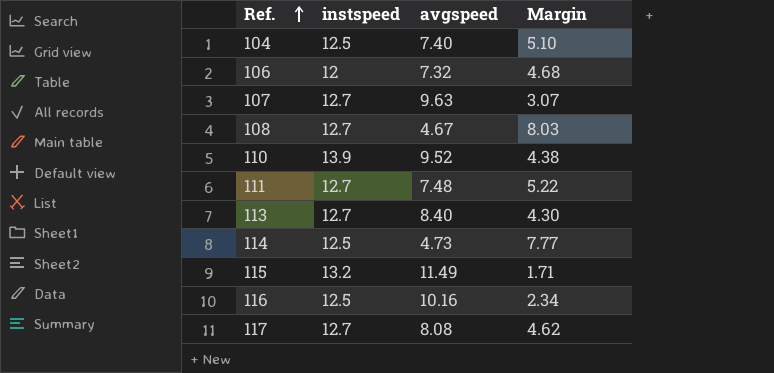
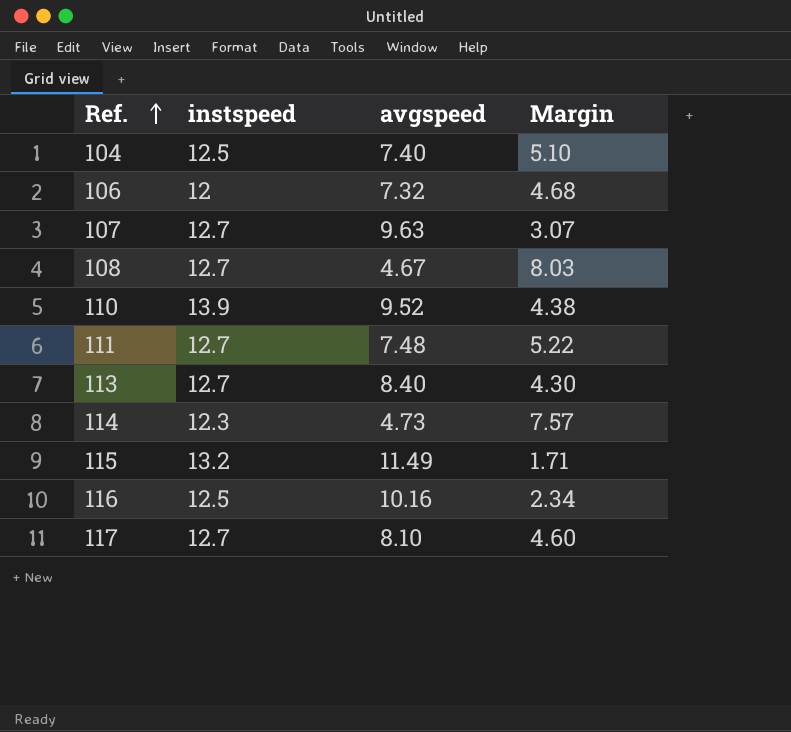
114 | instspeed: 12.5 -> 12.3
114 | Margin: 7.77 -> 7.57
117 | avgspeed: 8.08 -> 8.10
117 | Margin: 4.62 -> 4.60

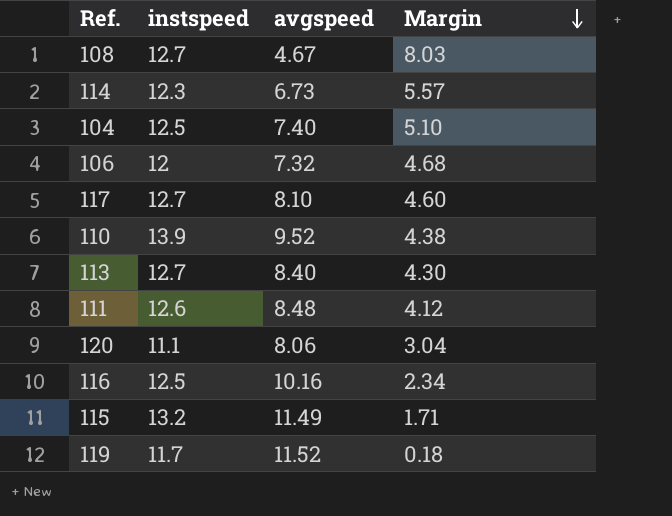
row order: Ref. ascending -> Margin descending
row 107: 12.7 | 9.63 | 3.07 -> none
114 | avgspeed: 4.73 -> 6.73
114 | Margin: 7.57 -> 5.57
111 | instspeed: 12.7 -> 12.6
111 | avgspeed: 7.48 -> 8.48
111 | Margin: 5.22 -> 4.12
row 120: none -> 11.1 | 8.06 | 3.04
row 119: none -> 11.7 | 11.52 | 0.18

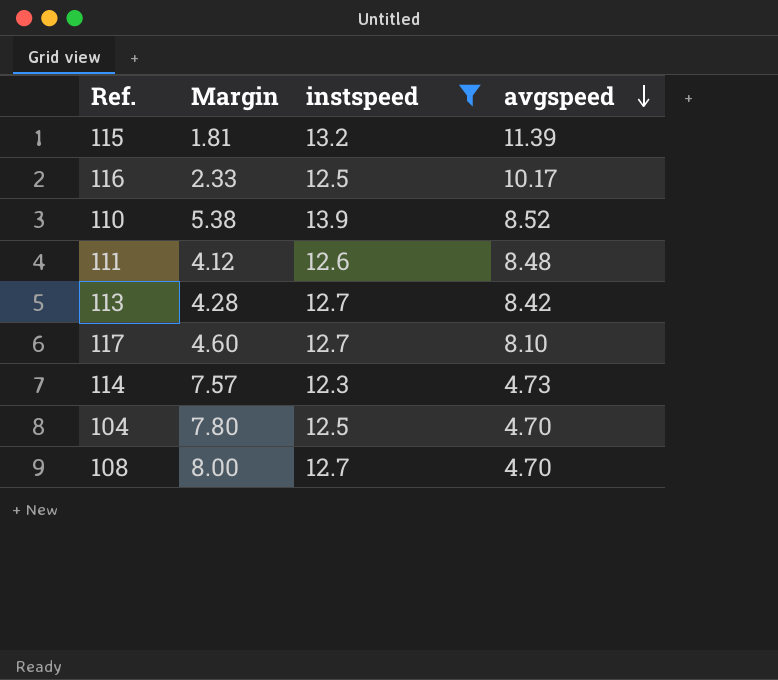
filter: none -> instspeed >= 12.3
row order: Margin descending -> avgspeed descending
column Margin | position: 4 -> 2
115 | Margin: 1.71 -> 1.81
115 | avgspeed: 11.49 -> 11.39
116 | Margin: 2.34 -> 2.33
116 | avgspeed: 10.16 -> 10.17
110 | Margin: 4.38 -> 5.38
110 | avgspeed: 9.52 -> 8.52
113 | Margin: 4.30 -> 4.28
113 | avgspeed: 8.40 -> 8.42
114 | Margin: 5.57 -> 7.57
114 | avgspeed: 6.73 -> 4.73
104 | Margin: 5.10 -> 7.80
104 | avgspeed: 7.40 -> 4.70
108 | Margin: 8.03 -> 8.00
108 | avgspeed: 4.67 -> 4.70

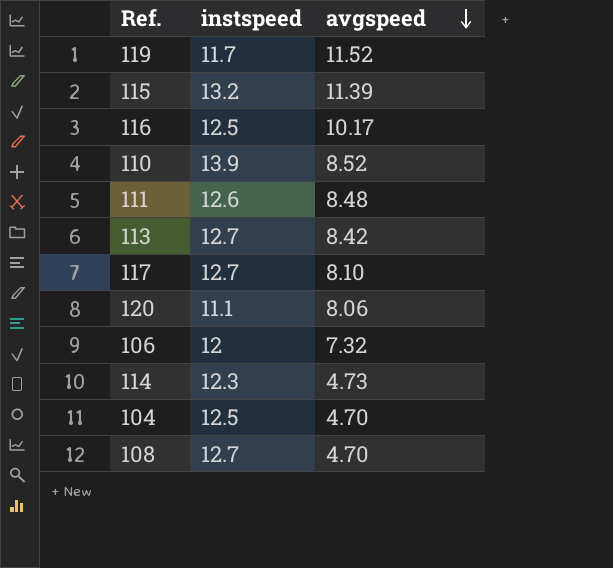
filter: instspeed >= 12.3 -> none
column Margin | formula: [instspeed] - [avgspeed] -> none

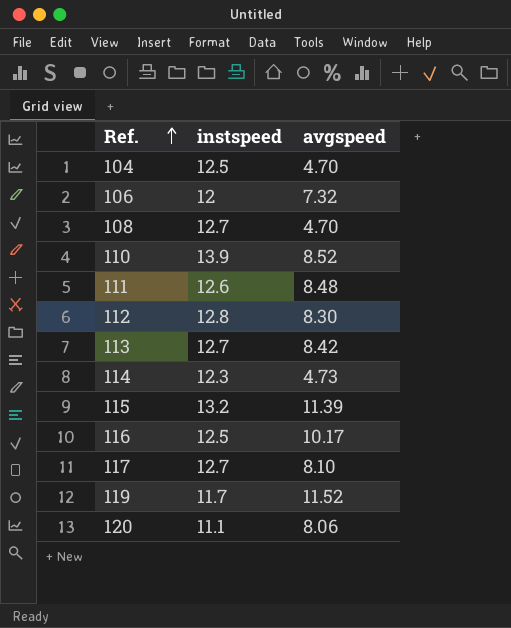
row order: avgspeed descending -> Ref. ascending
row 112: none -> 12.8 | 8.30

